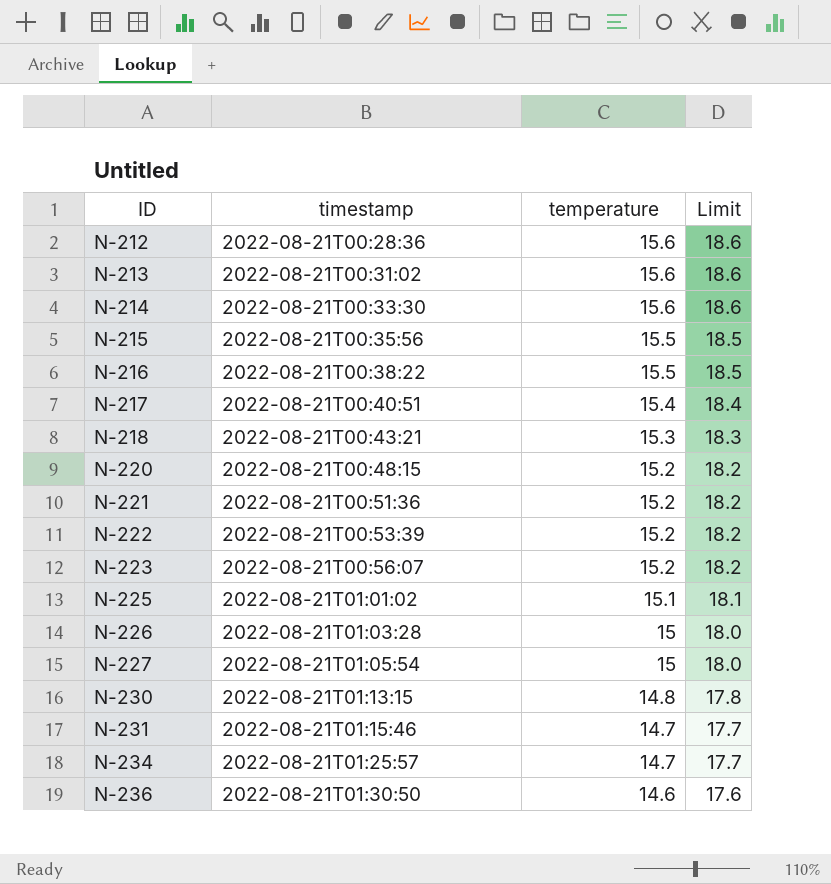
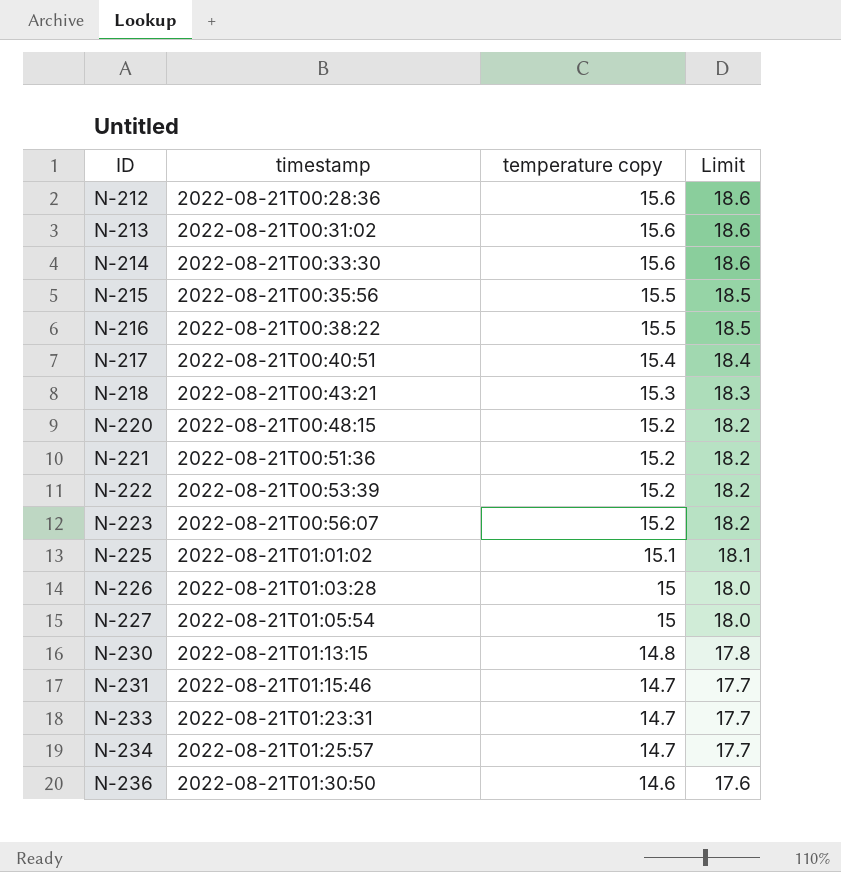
column name: temperature -> temperature copy
row N-233: none -> 2022-08-21T01:23:31 | 14.7 | 17.7

